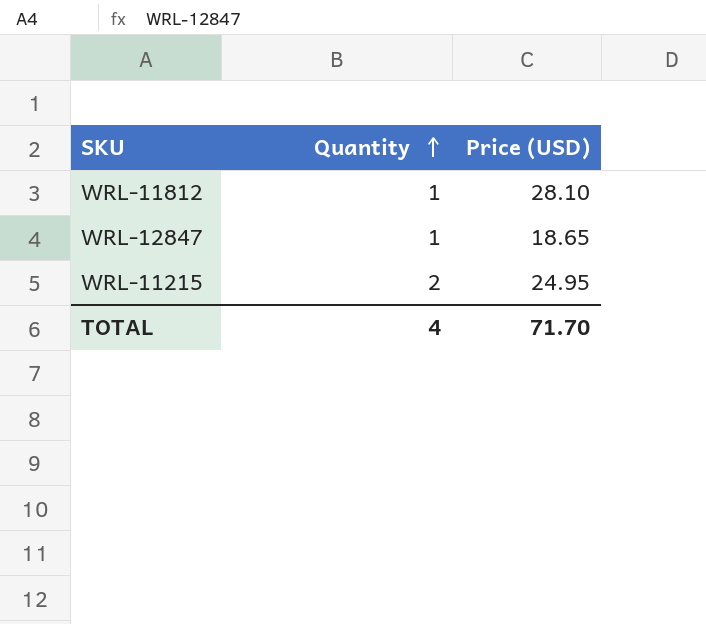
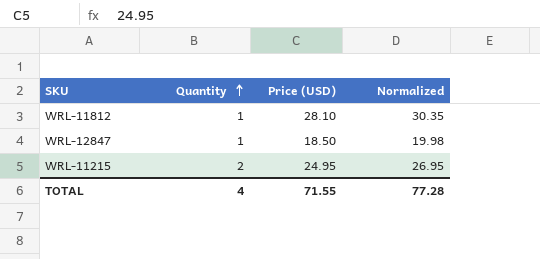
column Normalized | formula: none -> [Price (USD)] * 1.08
WRL-12847 | Price (USD): 18.65 -> 18.50
TOTAL | Price (USD): 71.70 -> 71.55

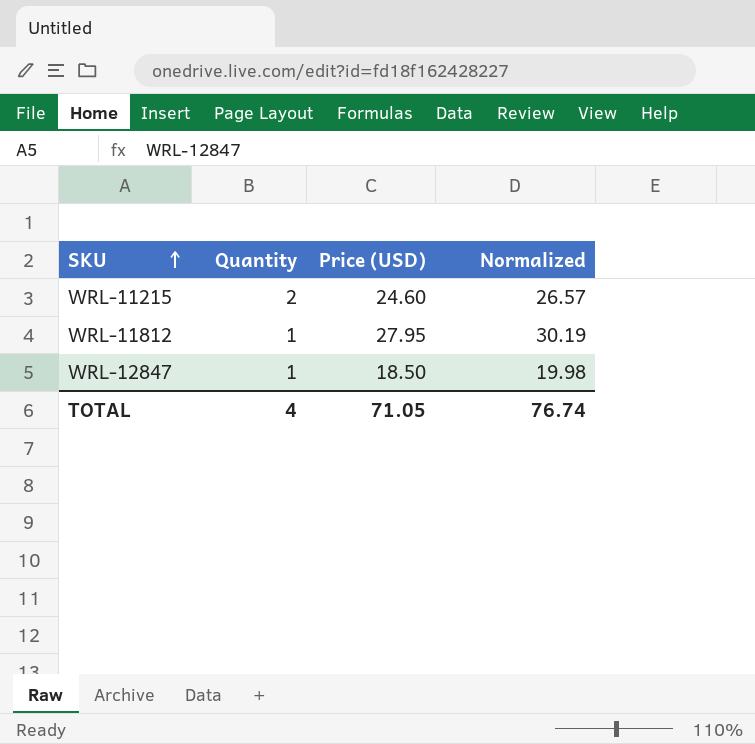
row order: Quantity ascending -> SKU ascending
WRL-11215 | Price (USD): 24.95 -> 24.60
WRL-11215 | Normalized: 26.95 -> 26.57
WRL-11812 | Price (USD): 28.10 -> 27.95
WRL-11812 | Normalized: 30.35 -> 30.19
TOTAL | Price (USD): 71.55 -> 71.05
TOTAL | Normalized: 77.28 -> 76.74

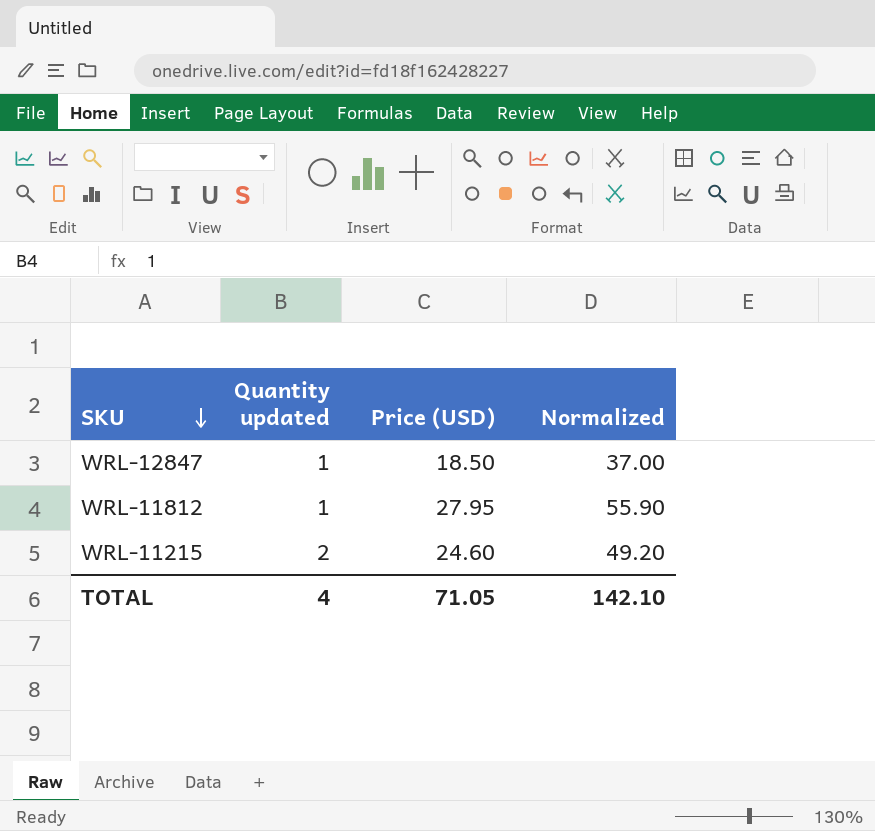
row order: SKU ascending -> SKU descending
column name: Quantity -> Quantity updated
column Normalized | formula: [Price (USD)] * 1.08 -> [Price (USD)] * 2
TOTAL | Normalized: 76.74 -> 142.10

